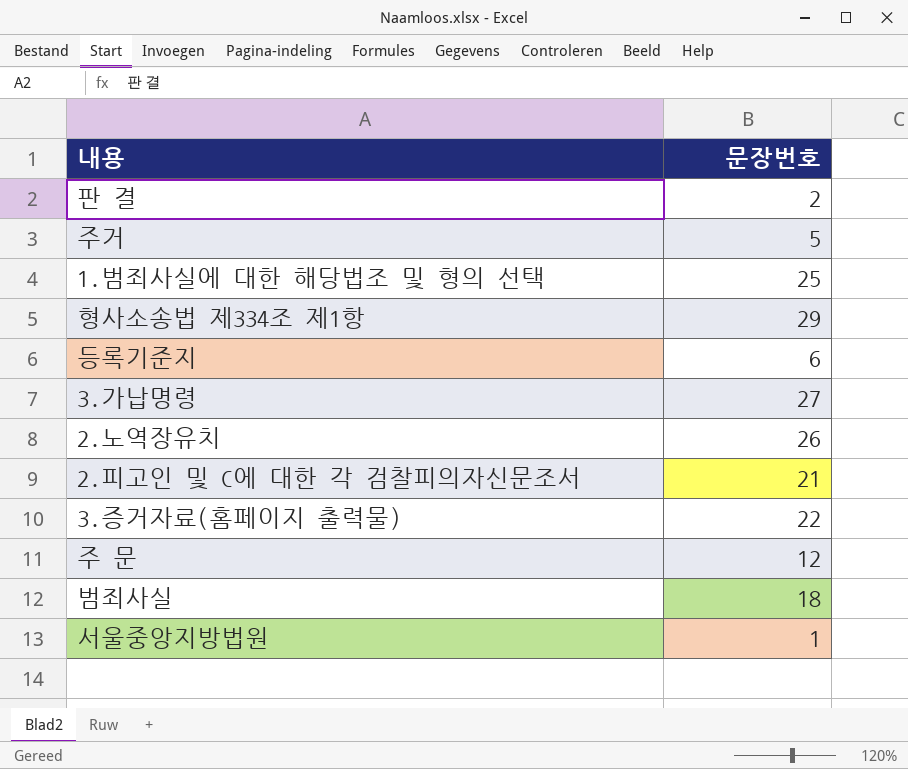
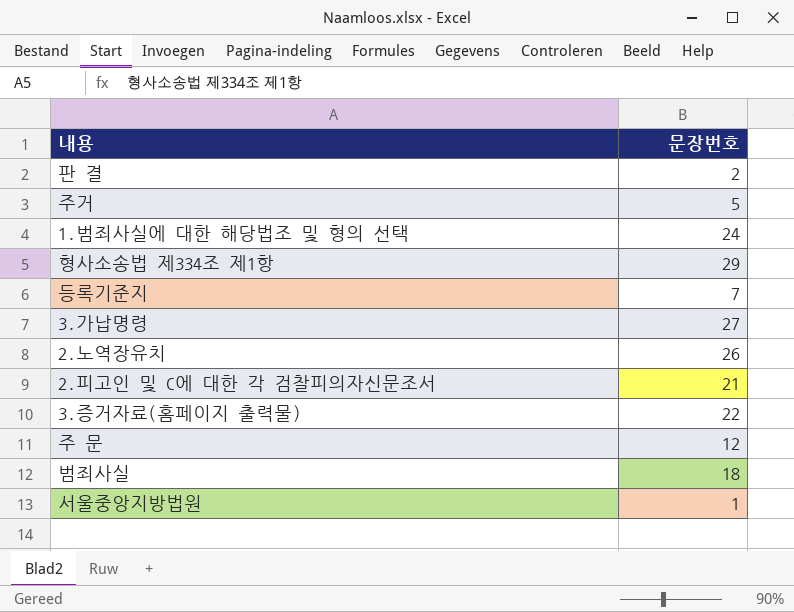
1.범죄사실에 대한 해당법조 및 형의 선택 | 문장번호: 25 -> 24
등록기준지 | 문장번호: 6 -> 7

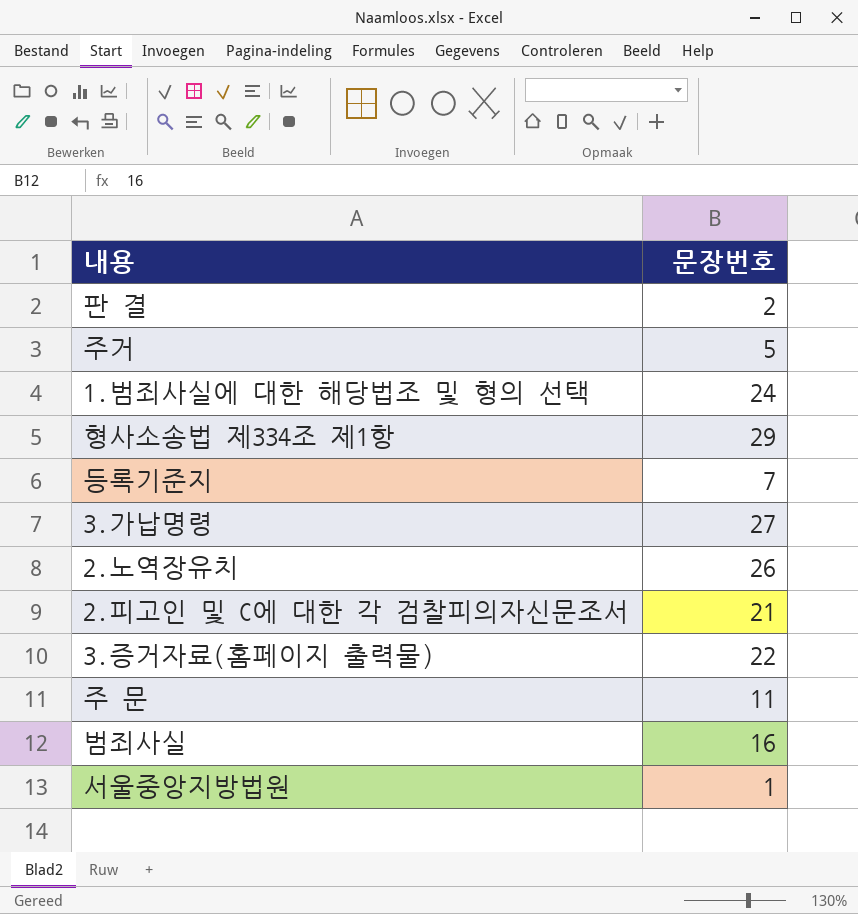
주 문 | 문장번호: 12 -> 11
범죄사실 | 문장번호: 18 -> 16

